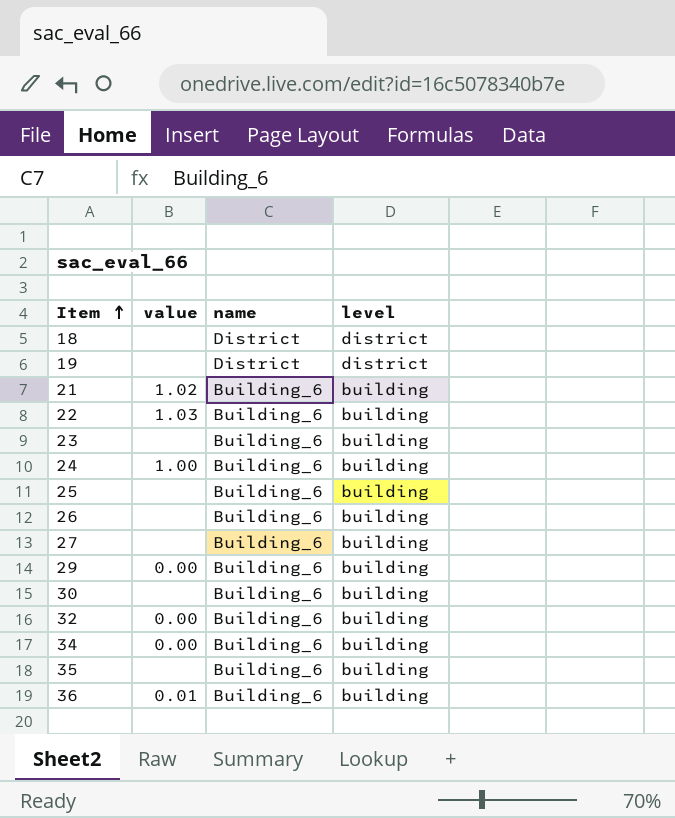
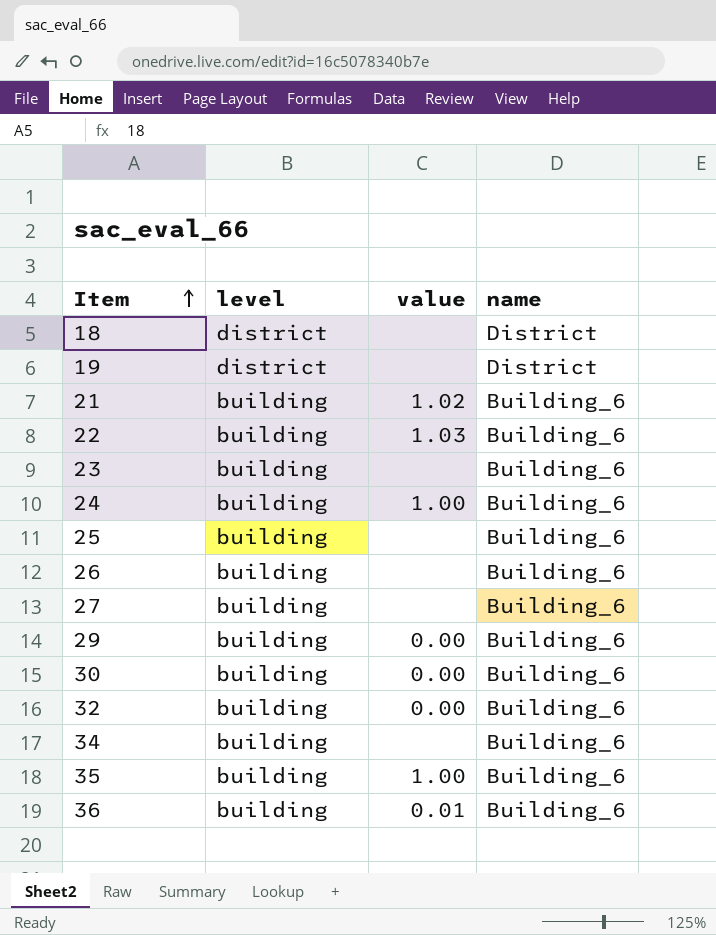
column level | position: 4 -> 2
30 | value: none -> 0.00
34 | value: 0.00 -> none
35 | value: none -> 1.00

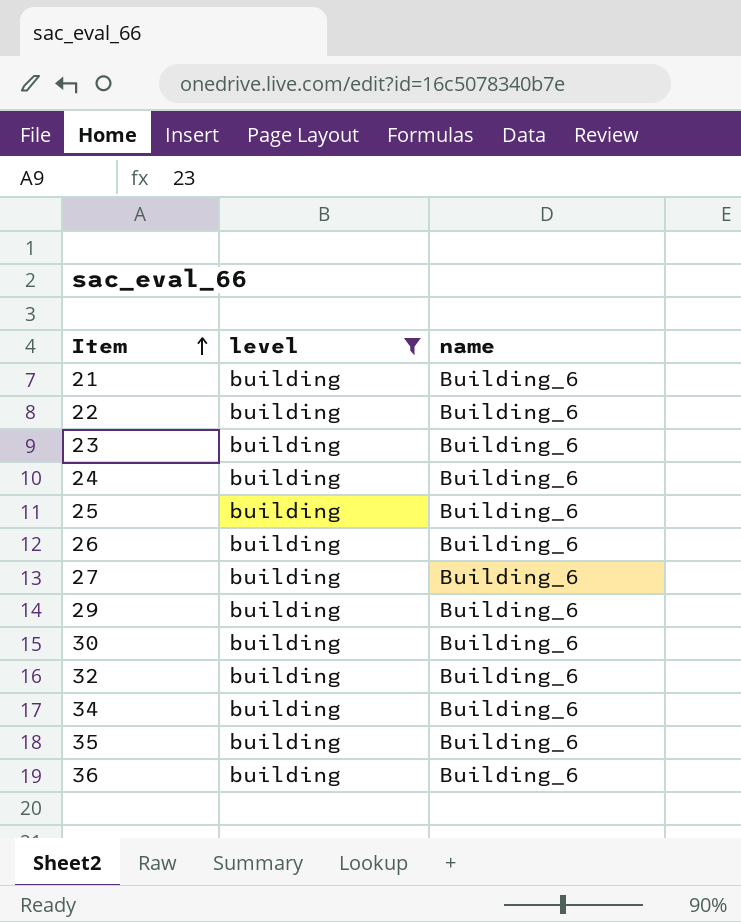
filter: none -> level = building
column value | position: 3 -> none

